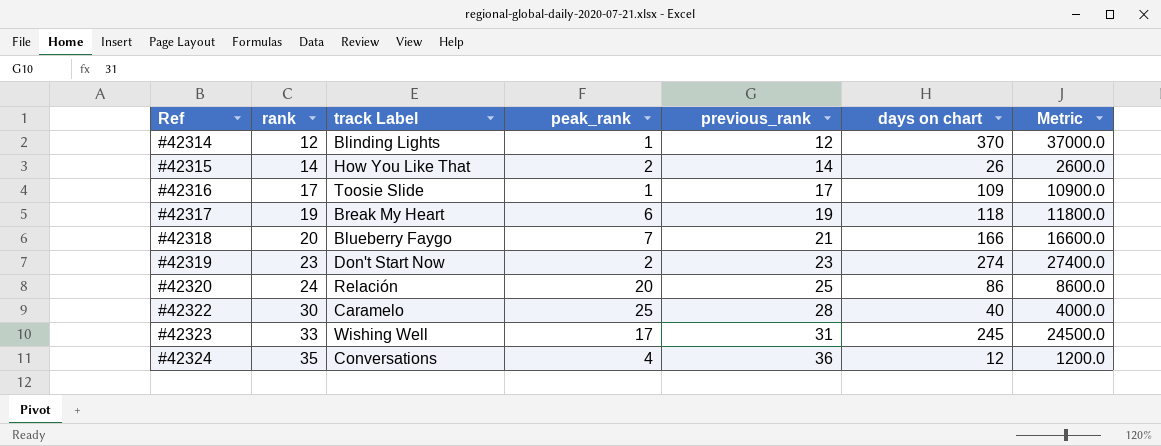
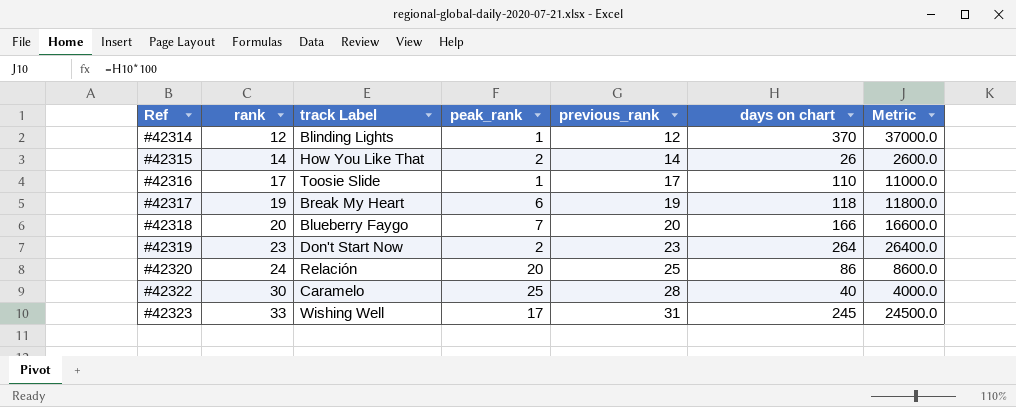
row #42324: 35 | Conversations | 4 | 36 | 12 | 1200.0 -> none
#42316 | days on chart: 109 -> 110
#42316 | Metric: 10900.0 -> 11000.0
#42318 | previous_rank: 21 -> 20
#42319 | days on chart: 274 -> 264
#42319 | Metric: 27400.0 -> 26400.0

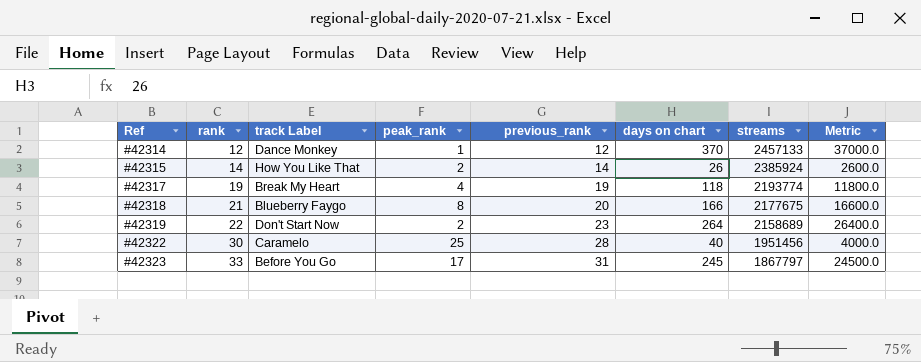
column streams | position: none -> 7
row #42316: 17 | Toosie Slide | 1 | 17 | 110 | 11000.0 -> none
row #42320: 24 | Relación | 20 | 25 | 86 | 8600.0 -> none
#42314 | track Label: Blinding Lights -> Dance Monkey
#42317 | peak_rank: 6 -> 4
#42318 | rank: 20 -> 21
#42318 | peak_rank: 7 -> 8
#42319 | rank: 23 -> 22
#42323 | track Label: Wishing Well -> Before You Go

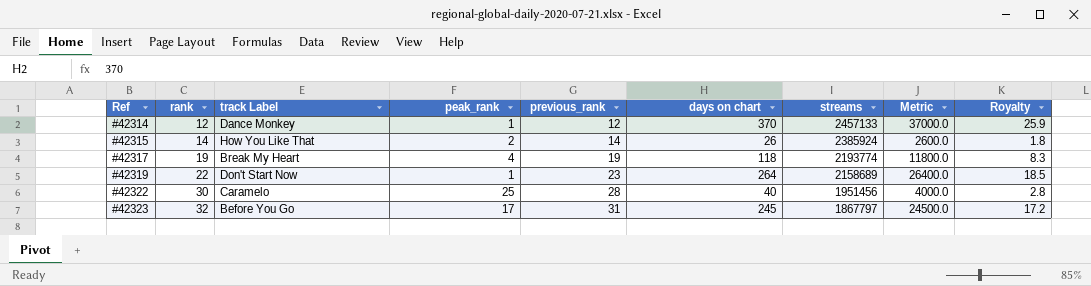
column Royalty | formula: none -> [days on chart] * 0.07
row #42318: 21 | Blueberry Faygo | 8 | 20 | 166 | 2177675 | 16600.0 -> none
#42319 | peak_rank: 2 -> 1
#42323 | rank: 33 -> 32

